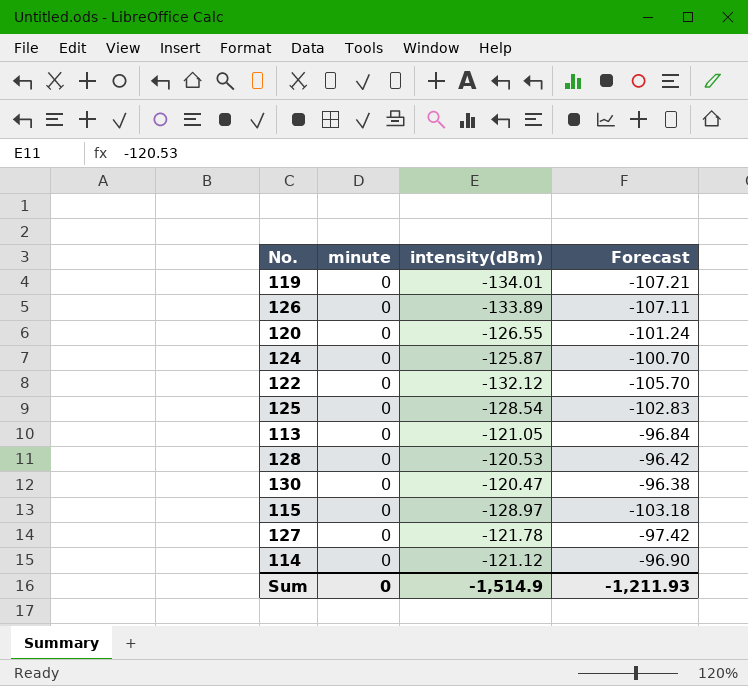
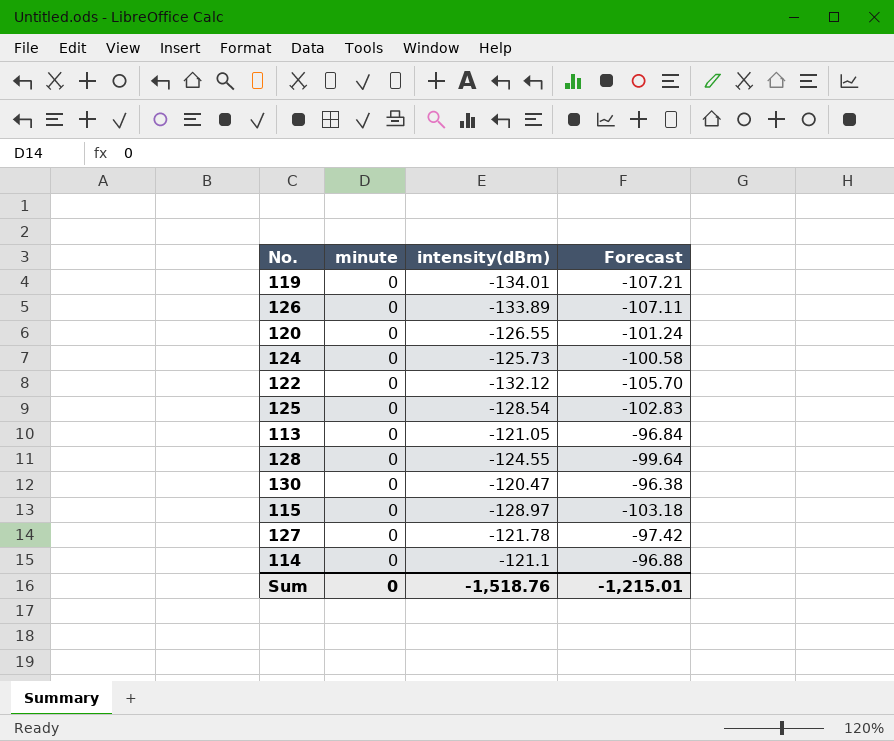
124 | intensity(dBm): -125.87 -> -125.73
124 | Forecast: -100.70 -> -100.58
128 | intensity(dBm): -120.53 -> -124.55
128 | Forecast: -96.42 -> -99.64
114 | intensity(dBm): -121.12 -> -121.1
114 | Forecast: -96.90 -> -96.88
Sum | intensity(dBm): -1,514.9 -> -1,518.76
Sum | Forecast: -1,211.93 -> -1,215.01

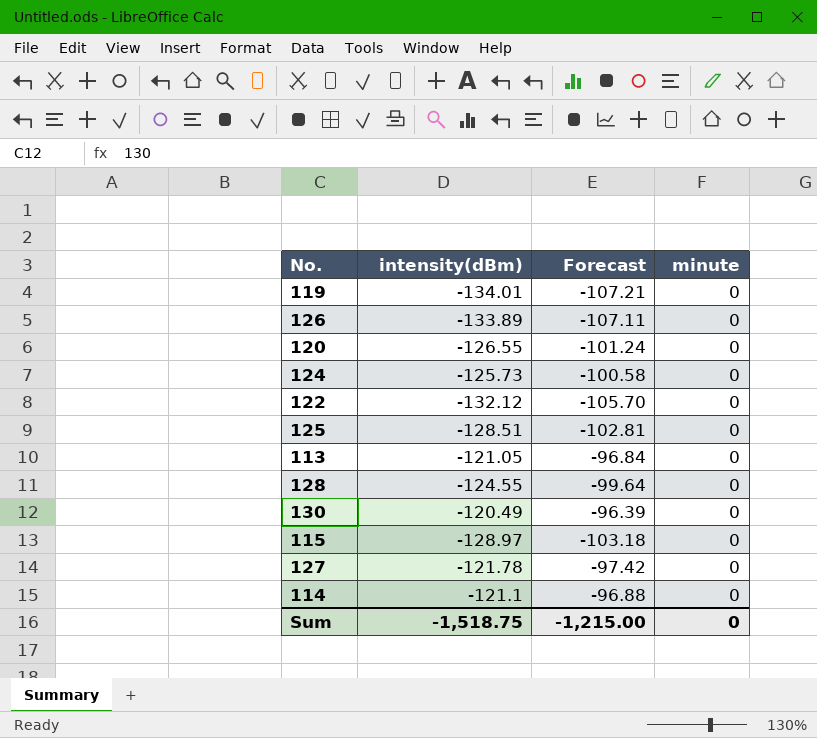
column minute | position: 2 -> 4
125 | intensity(dBm): -128.54 -> -128.51
125 | Forecast: -102.83 -> -102.81
130 | intensity(dBm): -120.47 -> -120.49
130 | Forecast: -96.38 -> -96.39
Sum | intensity(dBm): -1,518.76 -> -1,518.75
Sum | Forecast: -1,215.01 -> -1,215.00

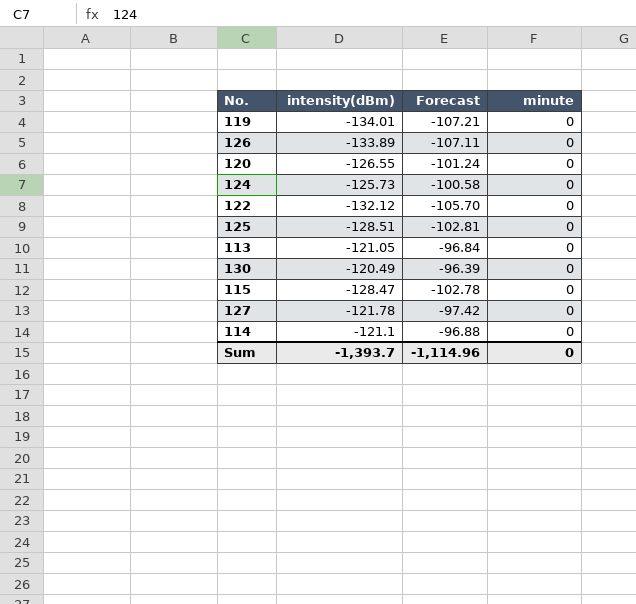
row 128: -124.55 | -99.64 | 0 -> none
115 | intensity(dBm): -128.97 -> -128.47
115 | Forecast: -103.18 -> -102.78
Sum | intensity(dBm): -1,518.75 -> -1,393.7
Sum | Forecast: -1,215.00 -> -1,114.96

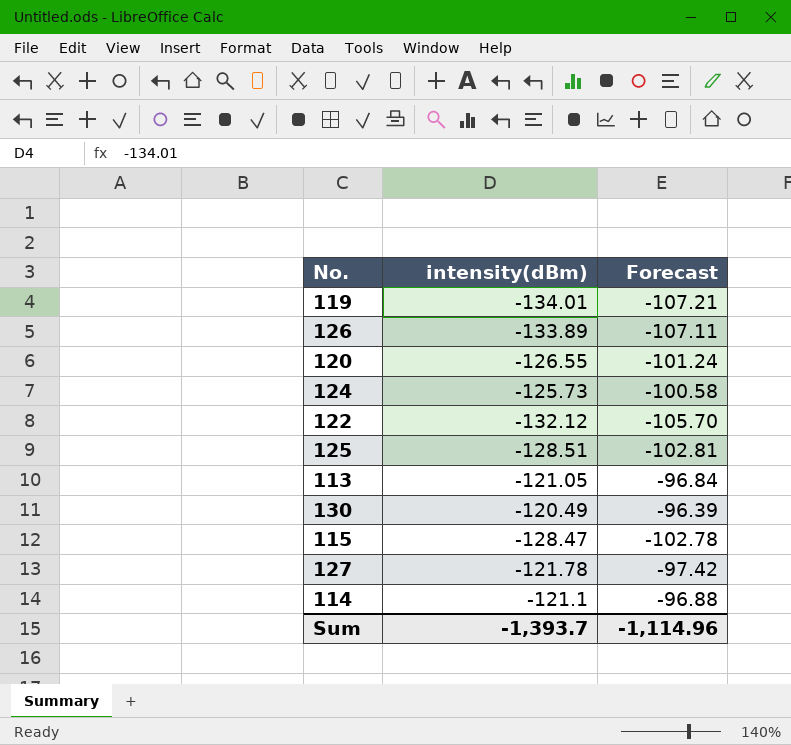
column minute | position: 4 -> none

